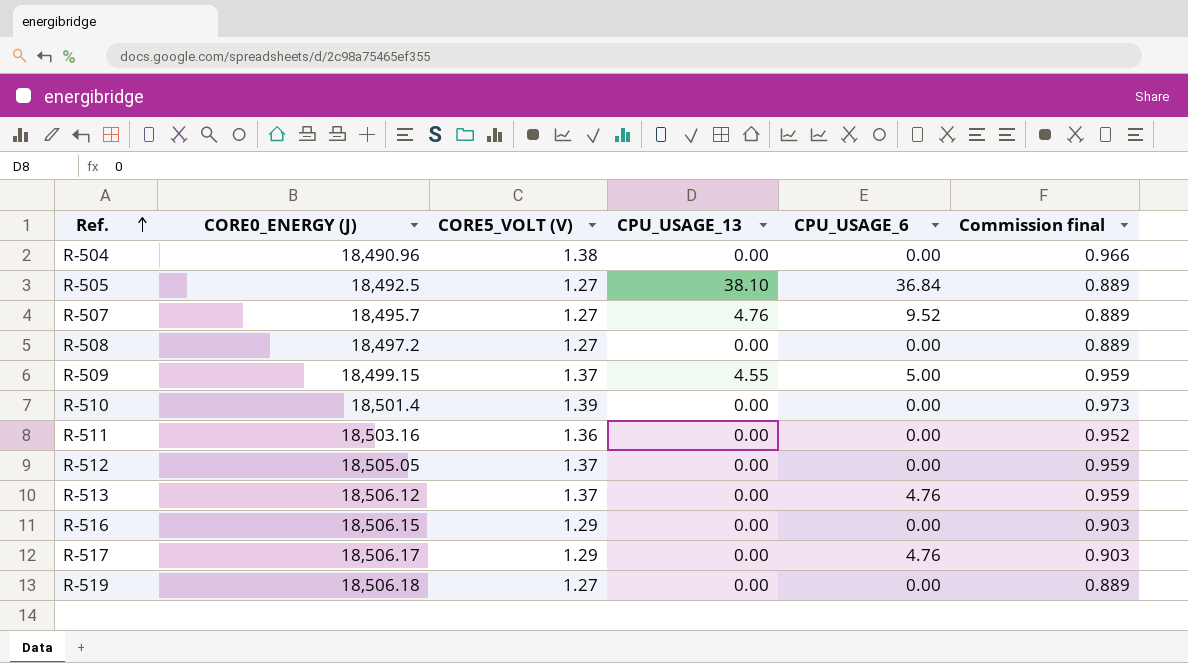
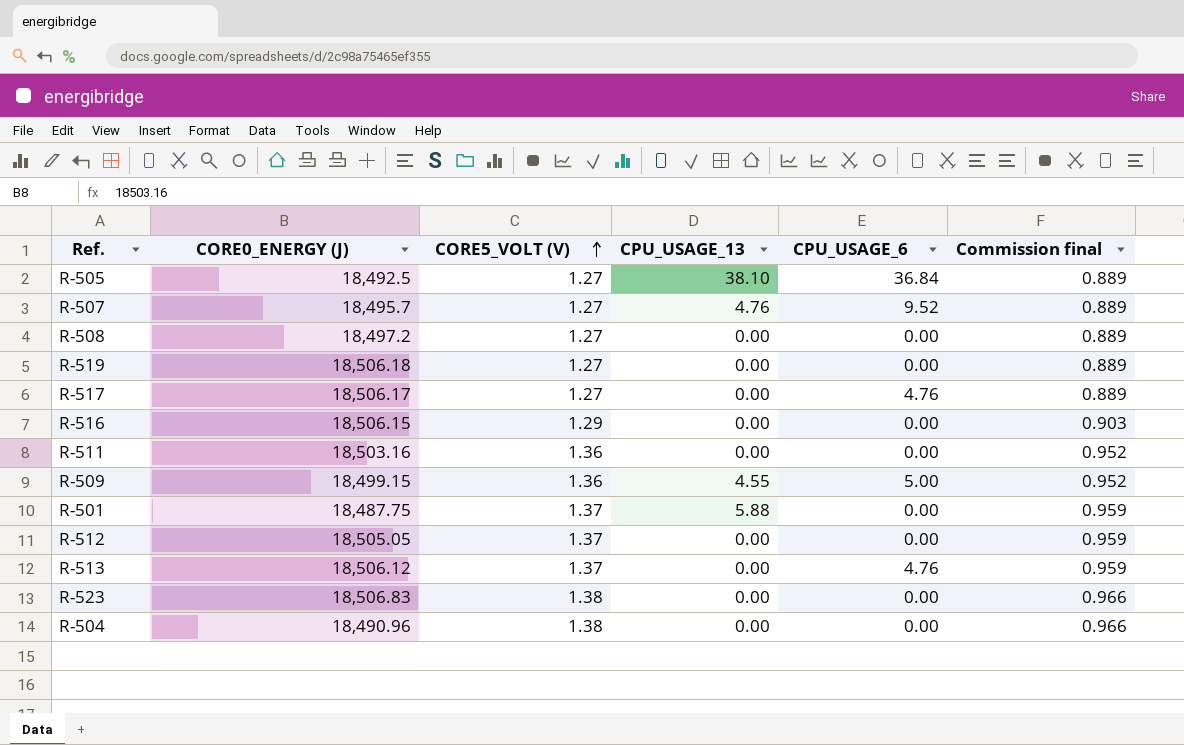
row order: Ref. ascending -> CORE5_VOLT (V) ascending
row R-510: 18,501.4 | 1.39 | 0.00 | 0.00 | 0.973 -> none
R-517 | CORE5_VOLT (V): 1.29 -> 1.27
R-517 | Commission final: 0.903 -> 0.889
R-509 | CORE5_VOLT (V): 1.37 -> 1.36
R-509 | Commission final: 0.959 -> 0.952
row R-501: none -> 18,487.75 | 1.37 | 5.88 | 0.00 | 0.959
row R-523: none -> 18,506.83 | 1.38 | 0.00 | 0.00 | 0.966

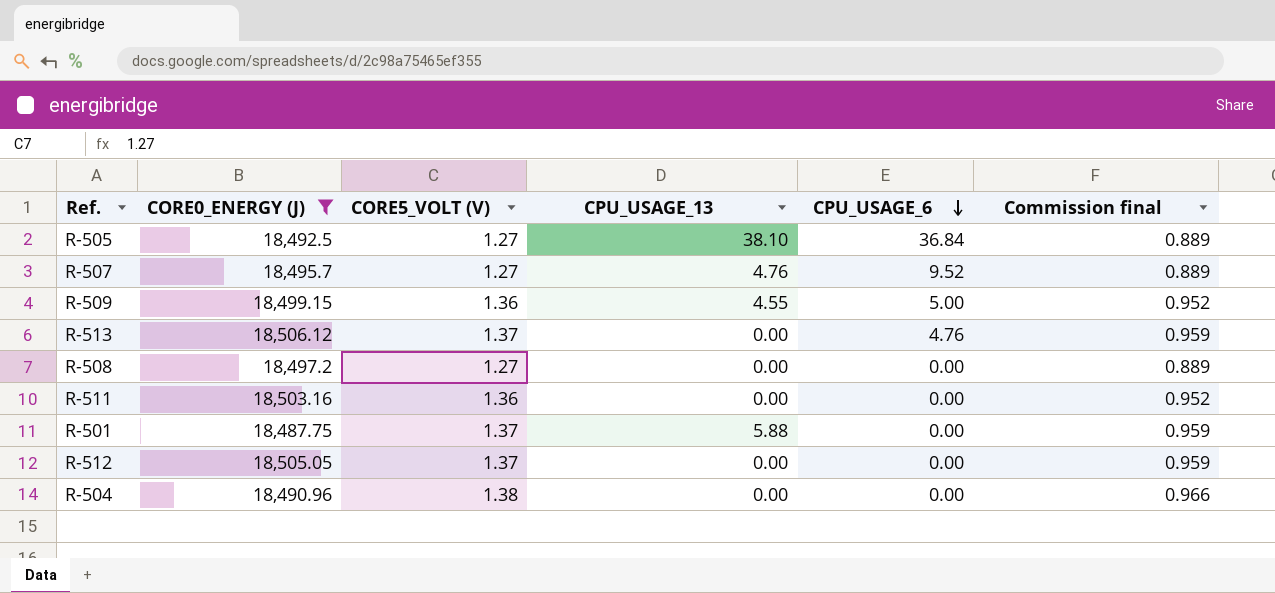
filter: none -> CORE0_ENERGY (J) <= 18,506.12
row order: CORE5_VOLT (V) ascending -> CPU_USAGE_6 descending

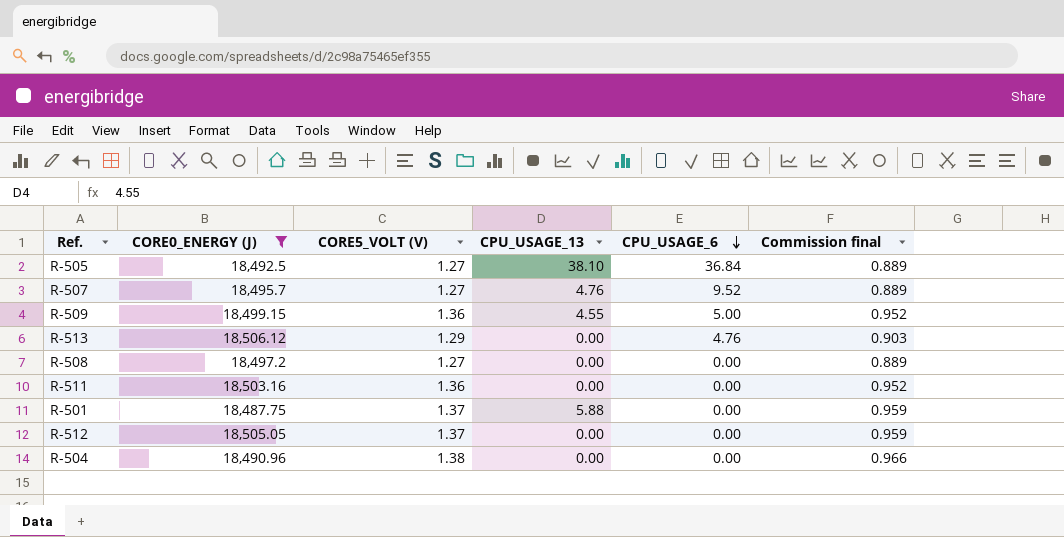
R-513 | CORE5_VOLT (V): 1.37 -> 1.29
R-513 | Commission final: 0.959 -> 0.903

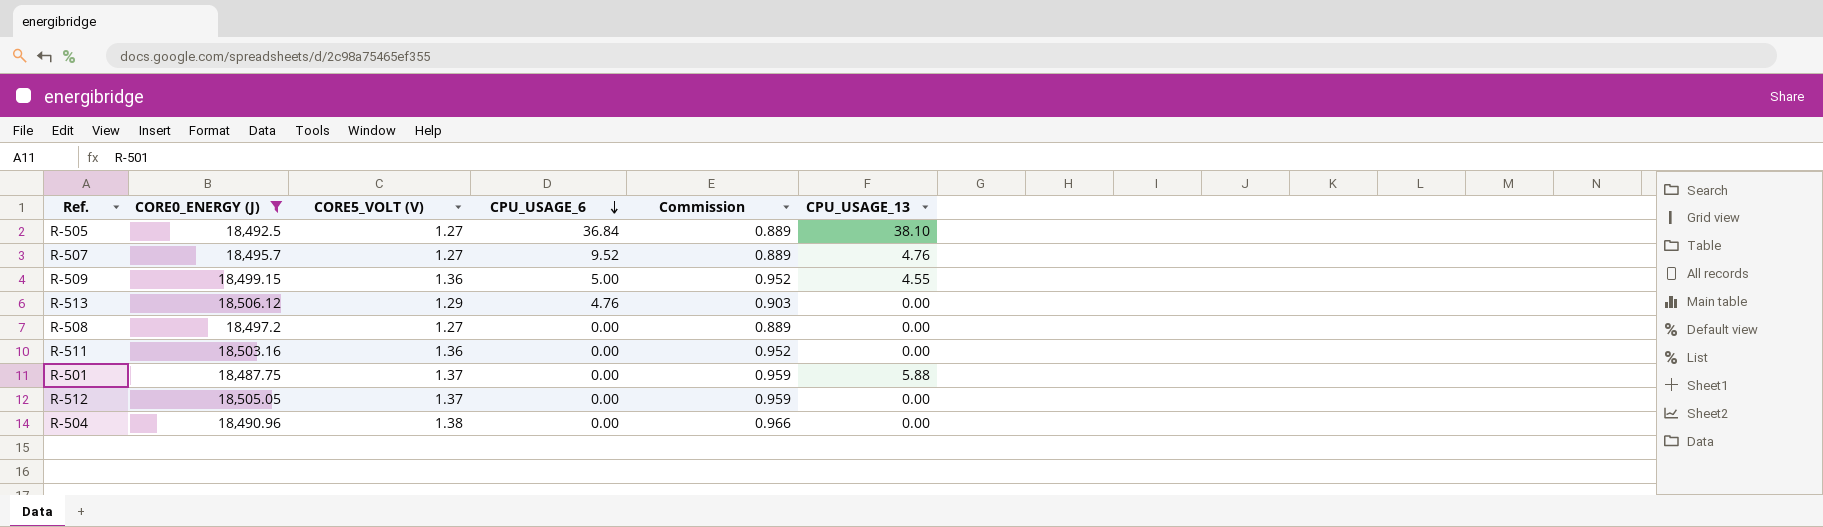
column name: Commission final -> Commission
column CPU_USAGE_13 | position: 4 -> 6

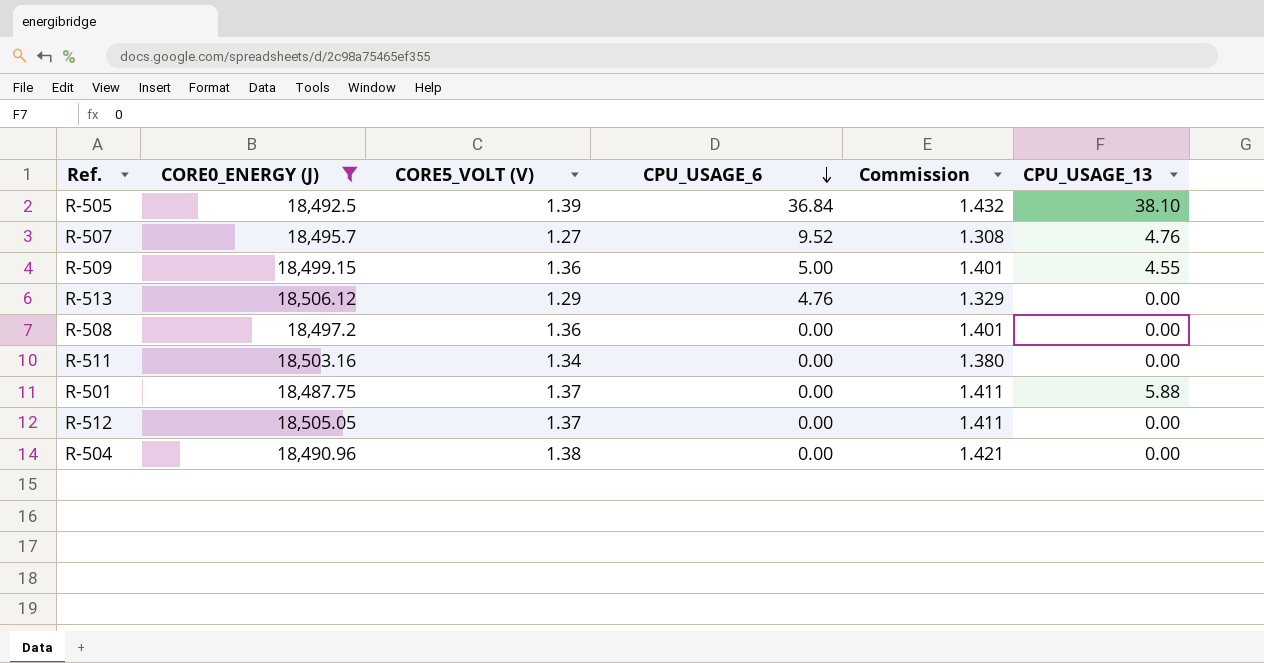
column Commission | formula: [CORE5_VOLT (V)] * 0.7 -> [CORE5_VOLT (V)] * 1.03
R-505 | CORE5_VOLT (V): 1.27 -> 1.39
R-508 | CORE5_VOLT (V): 1.27 -> 1.36
R-511 | CORE5_VOLT (V): 1.36 -> 1.34

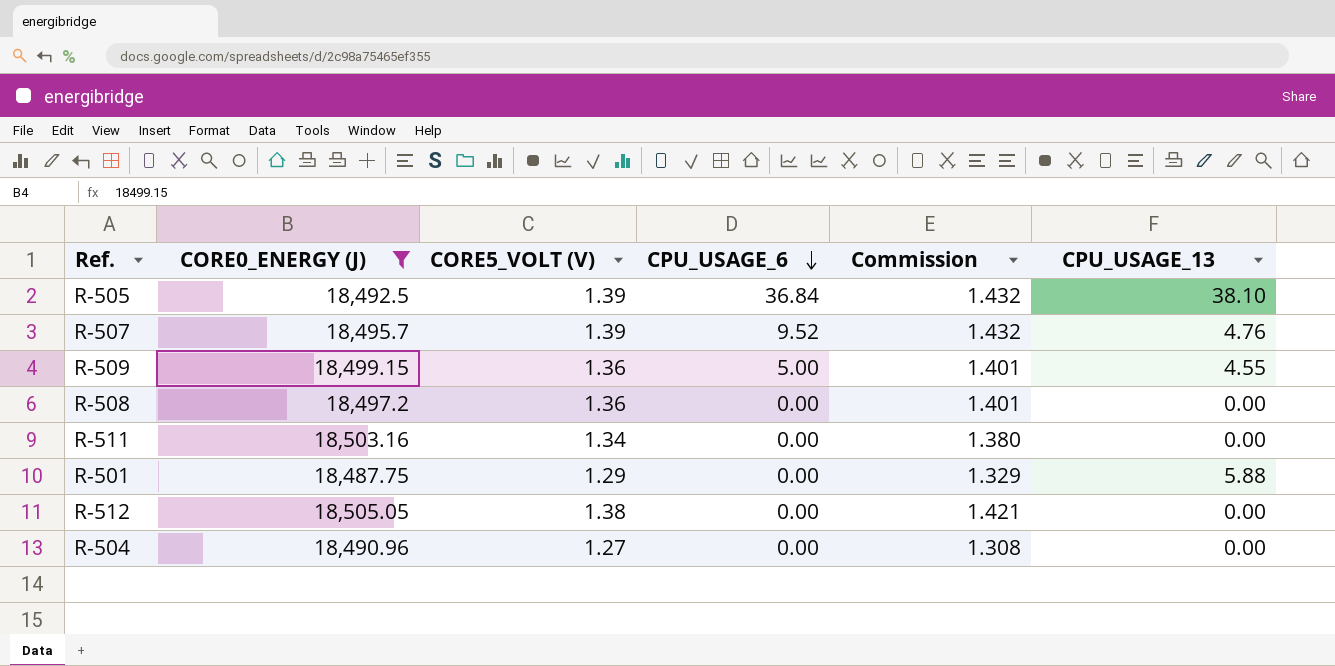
row R-513: 18,506.12 | 1.29 | 4.76 | 1.329 | 0.00 -> none
R-507 | CORE5_VOLT (V): 1.27 -> 1.39
R-507 | Commission: 1.308 -> 1.432
R-501 | CORE5_VOLT (V): 1.37 -> 1.29
R-501 | Commission: 1.411 -> 1.329
R-512 | CORE5_VOLT (V): 1.37 -> 1.38
R-512 | Commission: 1.411 -> 1.421
R-504 | CORE5_VOLT (V): 1.38 -> 1.27
R-504 | Commission: 1.421 -> 1.308

